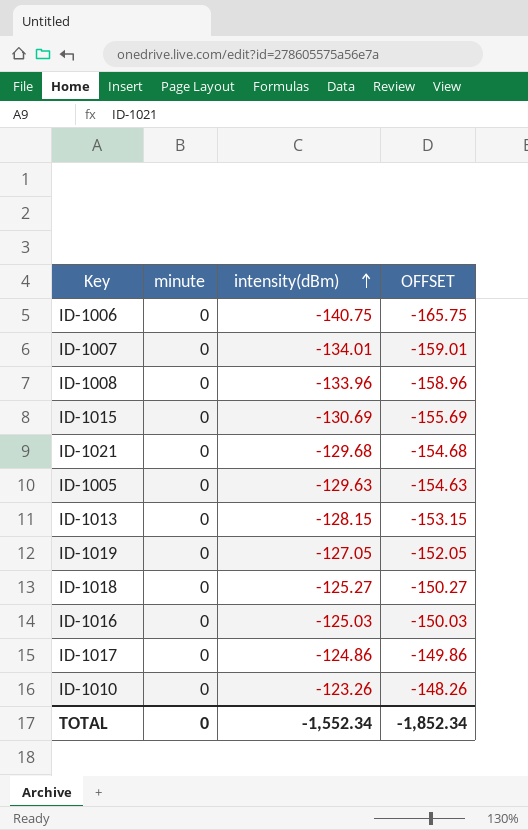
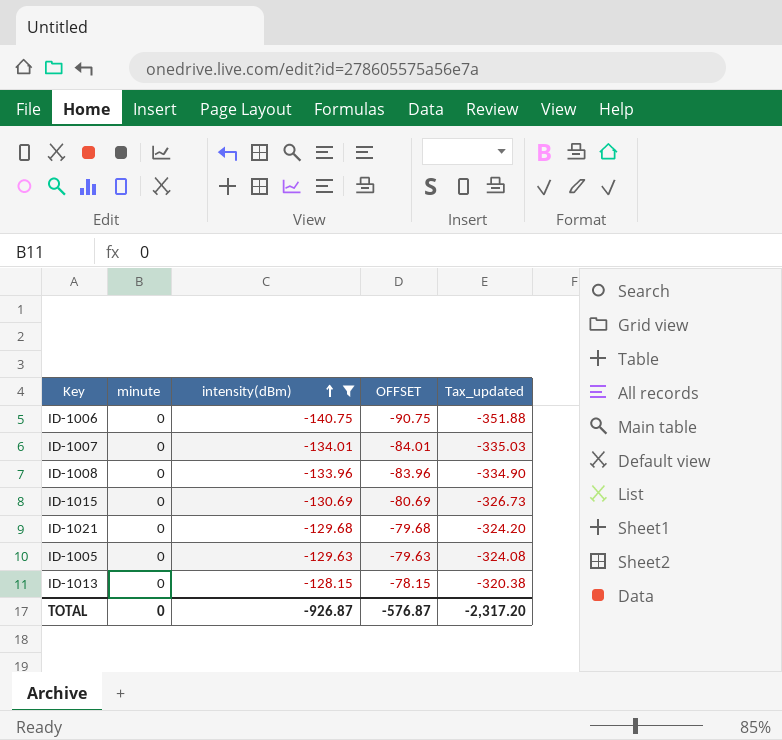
filter: none -> intensity(dBm) <= -128.15
column OFFSET | formula: [intensity(dBm)] - 25 -> [intensity(dBm)] + 50
column Tax_updated | formula: none -> [intensity(dBm)] * 2.5
TOTAL | intensity(dBm): -1,552.34 -> -926.87
TOTAL | OFFSET: -1,852.34 -> -576.87

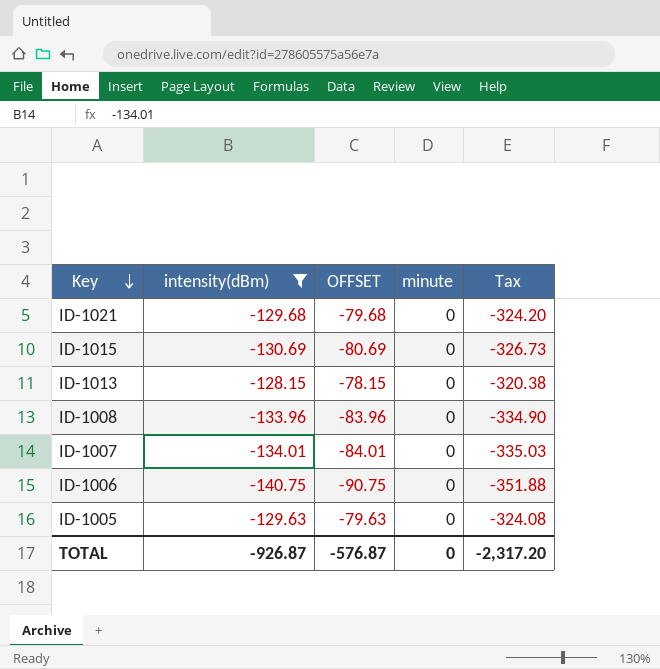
row order: intensity(dBm) ascending -> Key descending
column minute | position: 2 -> 4
column name: Tax_updated -> Tax

